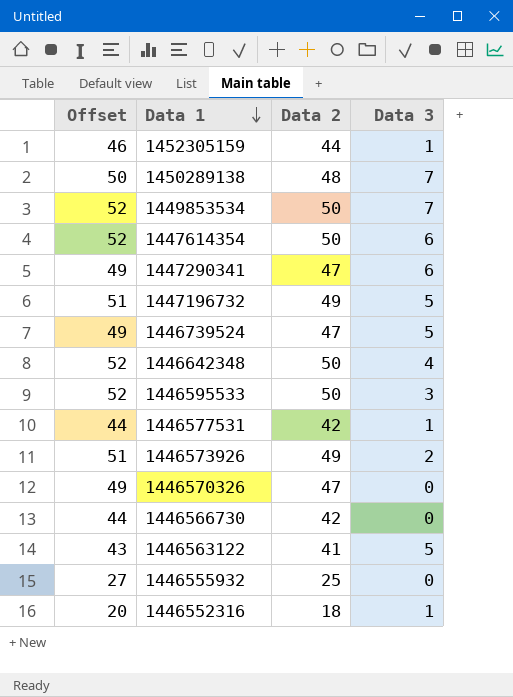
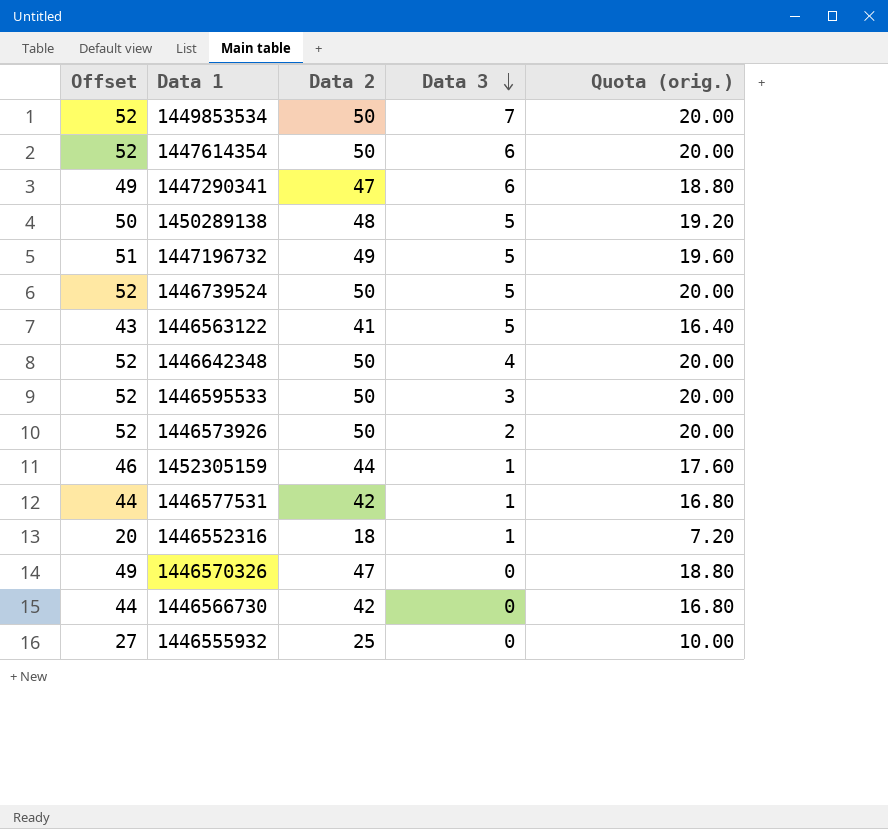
row order: Data 1 descending -> Data 3 descending
column Quota (orig.) | formula: none -> [Data 2] * 0.4
1450289138 | Data 3: 7 -> 5
1446739524 | Offset: 49 -> 52
1446739524 | Data 2: 47 -> 50
1446573926 | Offset: 51 -> 52
1446573926 | Data 2: 49 -> 50

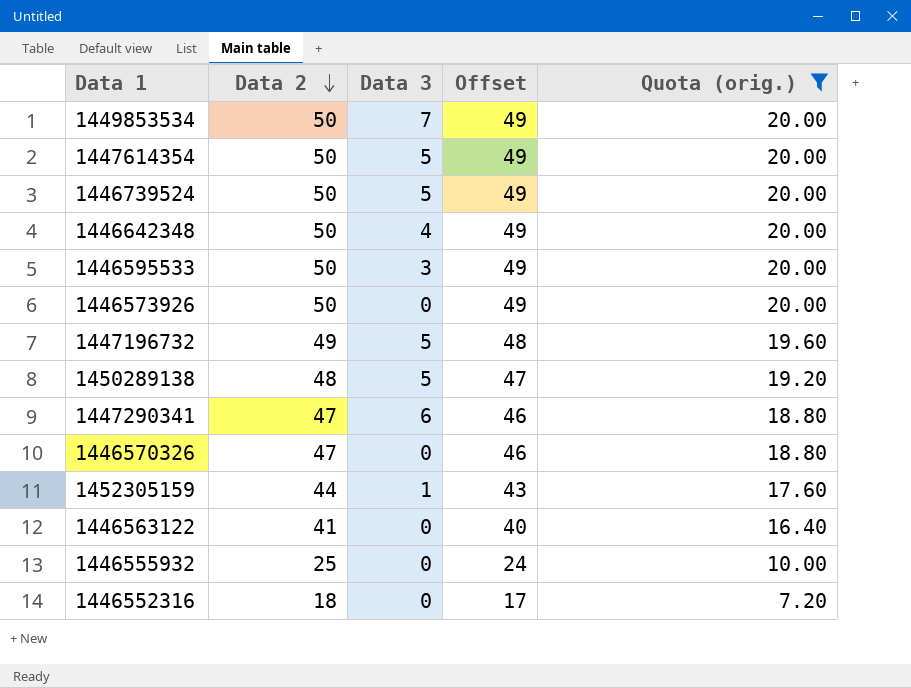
filter: none -> Quota (orig.) != 16.80
row order: Data 3 descending -> Data 2 descending
column Offset | formula: [Data 2] + 2 -> [Data 2] - 1
column Offset | position: 1 -> 4
1447614354 | Data 3: 6 -> 5
1446573926 | Data 3: 2 -> 0
1446563122 | Data 3: 5 -> 0
1446552316 | Data 3: 1 -> 0

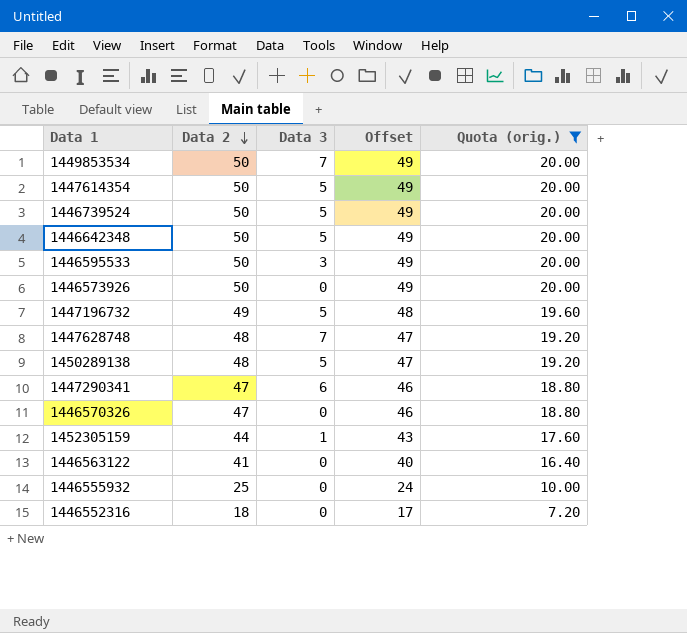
1446642348 | Data 3: 4 -> 5
row 1447628748: none -> 48 | 7 | 47 | 19.20

